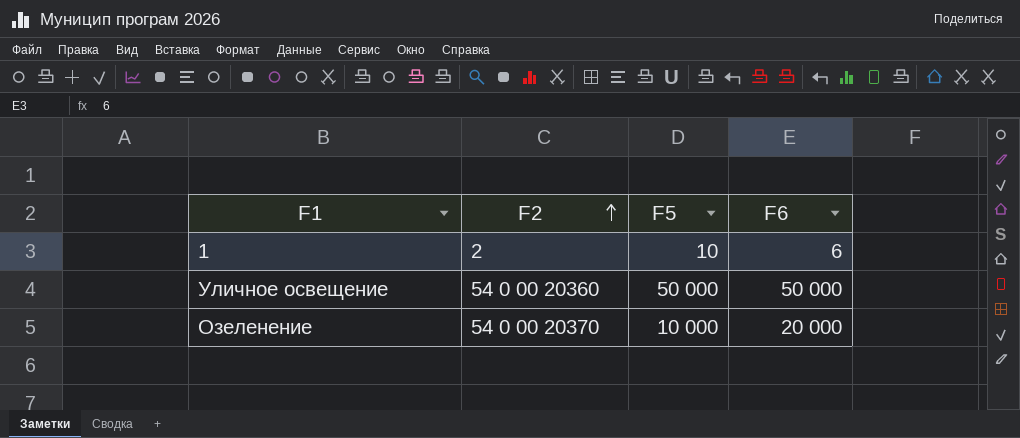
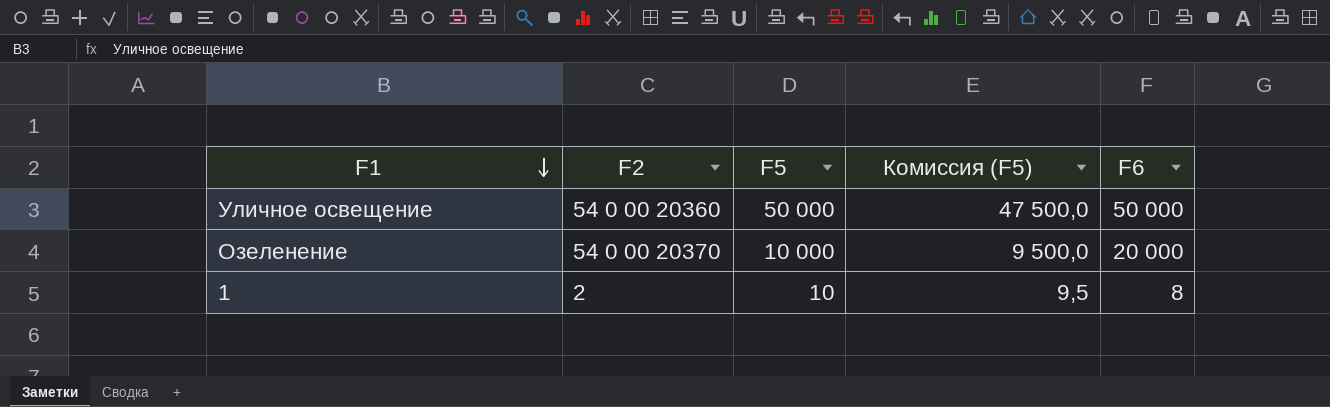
row order: F2 ascending -> F1 descending
column Комиссия (F5) | formula: none -> [F5] * 0,95
1 | F6: 6 -> 8

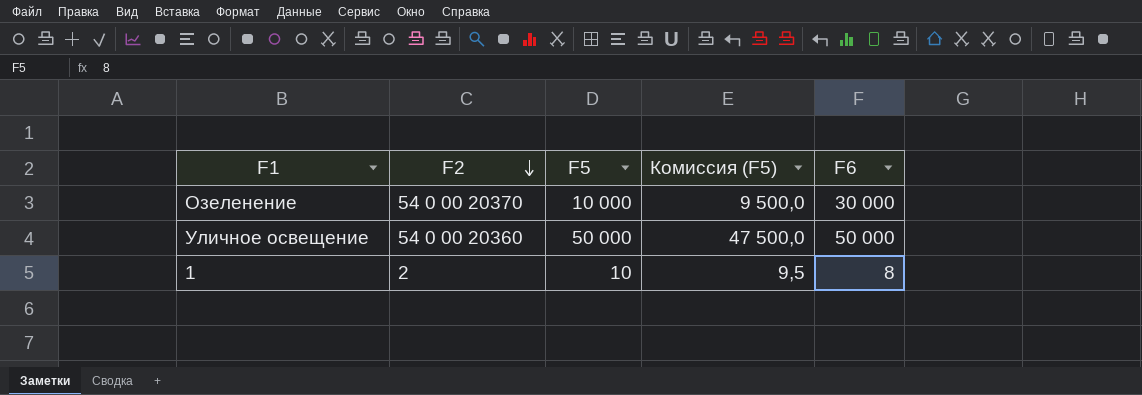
row order: F1 descending -> F2 descending
Озеленение | F6: 20 000 -> 30 000

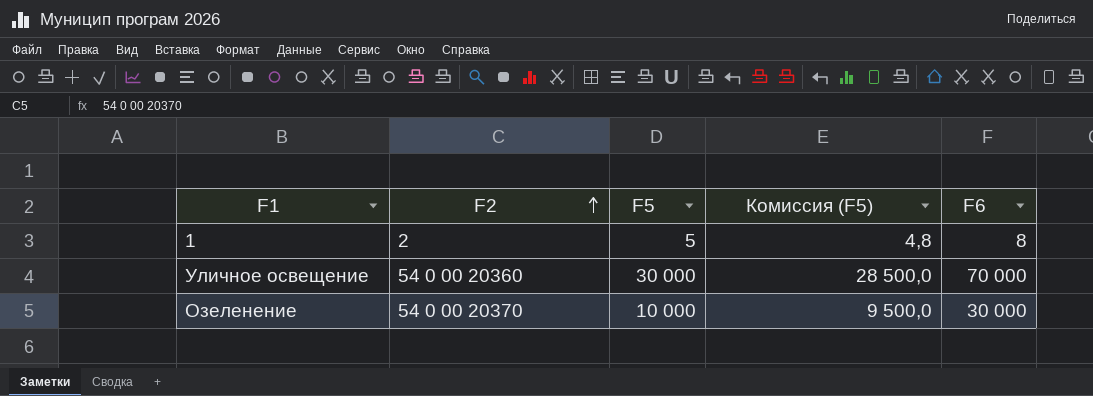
row order: F2 descending -> F2 ascending
1 | F5: 10 -> 5
1 | Комиссия (F5): 9,5 -> 4,8
Уличное освещение | F5: 50 000 -> 30 000
Уличное освещение | Комиссия (F5): 47 500,0 -> 28 500,0
Уличное освещение | F6: 50 000 -> 70 000

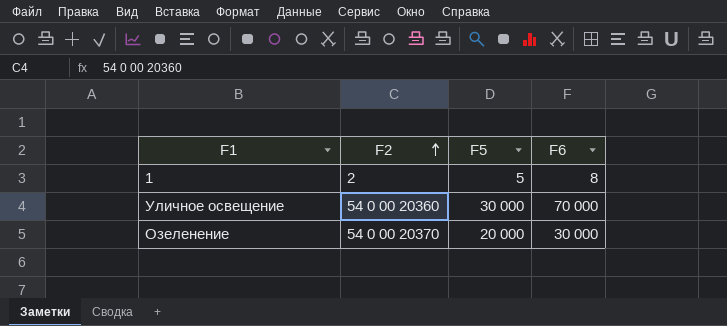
column Комиссия (F5) | formula: [F5] * 0,95 -> none
Озеленение | F5: 10 000 -> 20 000

